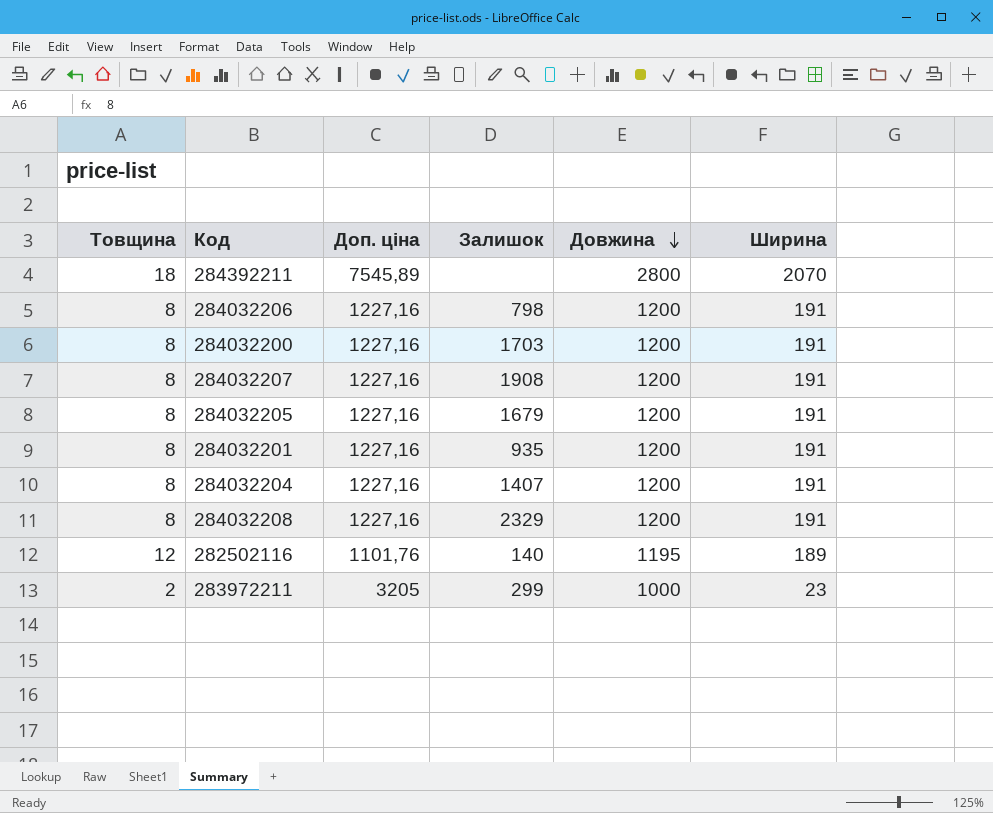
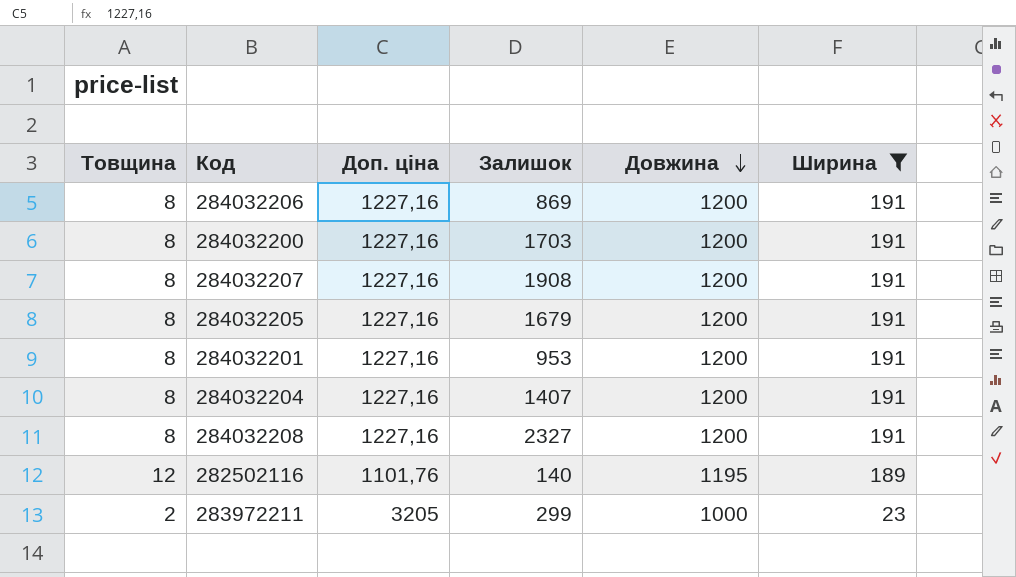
filter: none -> Ширина != 2070
284032206 | Залишок: 798 -> 869
284032201 | Залишок: 935 -> 953
284032208 | Залишок: 2329 -> 2327

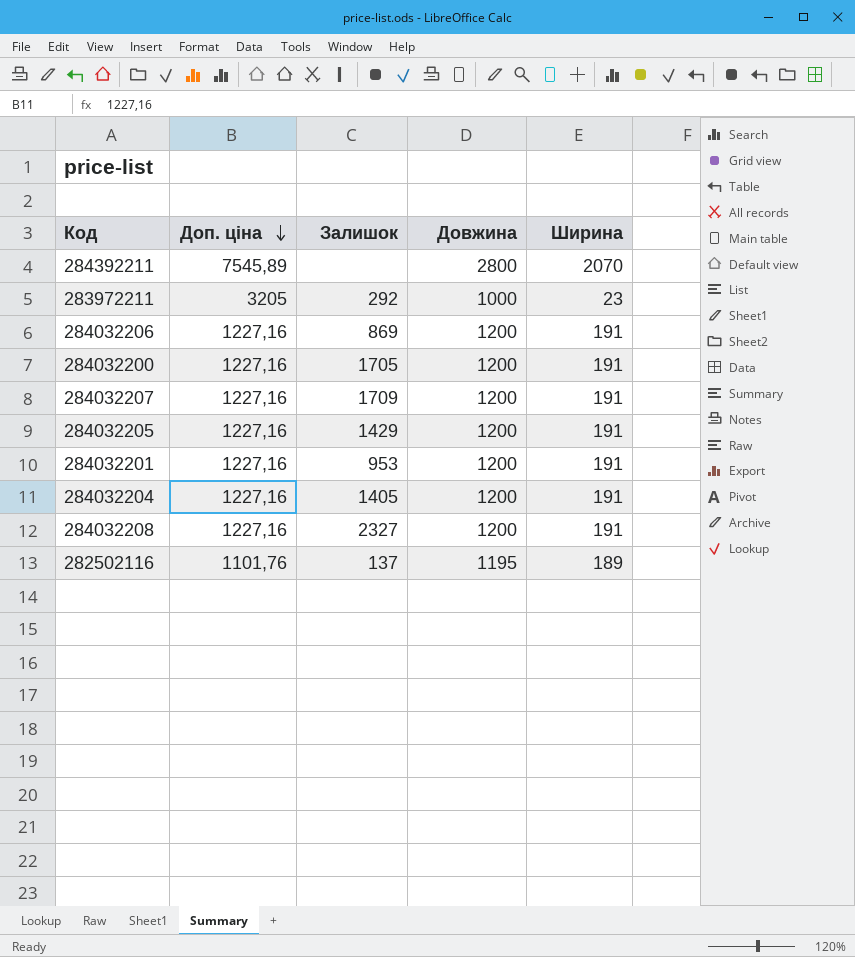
filter: Ширина != 2070 -> none
row order: Довжина descending -> Доп. ціна descending
column Товщина | position: 1 -> none
283972211 | Залишок: 299 -> 292
284032200 | Залишок: 1703 -> 1705
284032207 | Залишок: 1908 -> 1709
284032205 | Залишок: 1679 -> 1429
284032204 | Залишок: 1407 -> 1405
282502116 | Залишок: 140 -> 137

